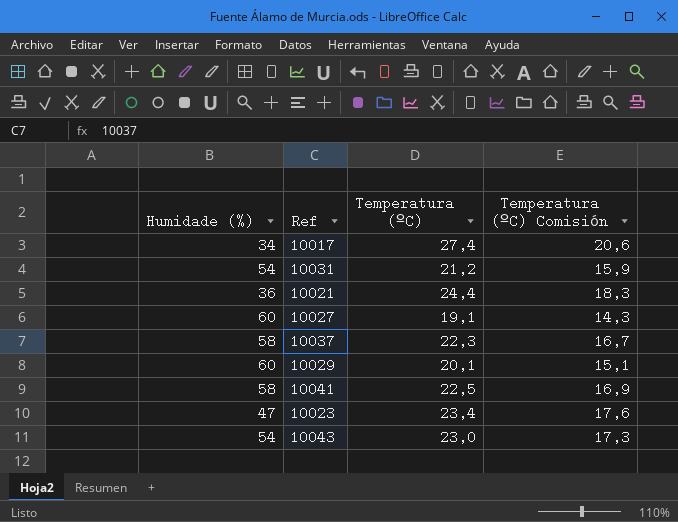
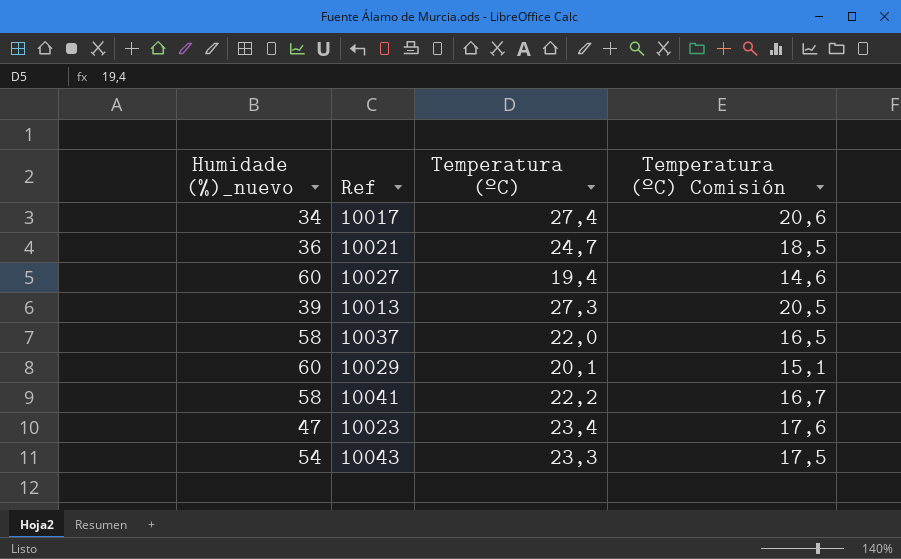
column name: Humidade (%) -> Humidade (%)_nuevo
row 10031: 54 | 21,2 | 15,9 -> none
10021 | Temperatura (ºC): 24,4 -> 24,7
10021 | Temperatura (ºC) Comisión: 18,3 -> 18,5
10027 | Temperatura (ºC): 19,1 -> 19,4
10027 | Temperatura (ºC) Comisión: 14,3 -> 14,6
row 10013: none -> 39 | 27,3 | 20,5
10037 | Temperatura (ºC): 22,3 -> 22,0
10037 | Temperatura (ºC) Comisión: 16,7 -> 16,5
10041 | Temperatura (ºC): 22,5 -> 22,2
10041 | Temperatura (ºC) Comisión: 16,9 -> 16,7
10043 | Temperatura (ºC): 23,0 -> 23,3
10043 | Temperatura (ºC) Comisión: 17,3 -> 17,5

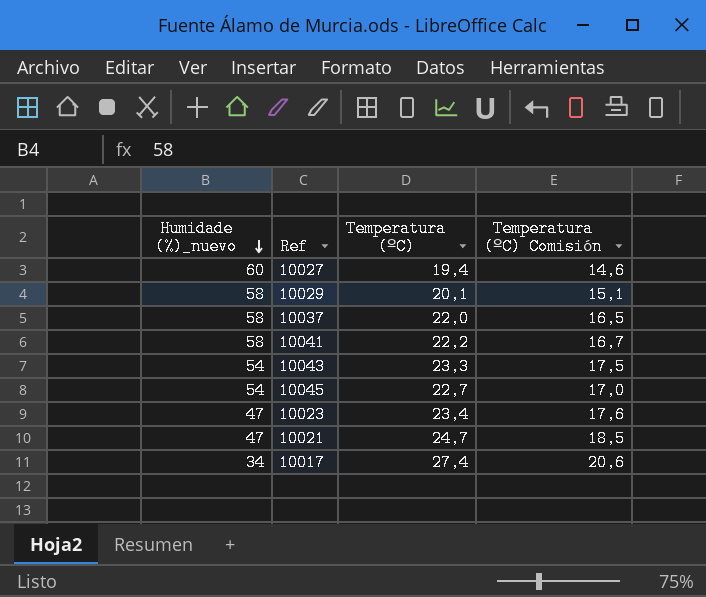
row order: none -> Humidade (%)_nuevo descending
row 10013: 39 | 27,3 | 20,5 -> none
10029 | Humidade (%)_nuevo: 60 -> 58
row 10045: none -> 54 | 22,7 | 17,0
10021 | Humidade (%)_nuevo: 36 -> 47

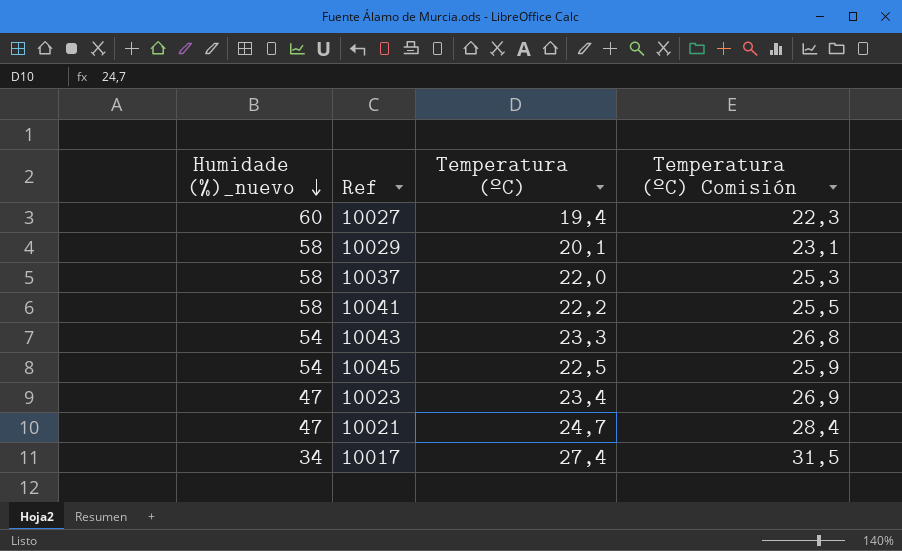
column Temperatura (ºC) Comisión | formula: [Temperatura (ºC)] * 0,75 -> [Temperatura (ºC)] * 1,15
10045 | Temperatura (ºC): 22,7 -> 22,5

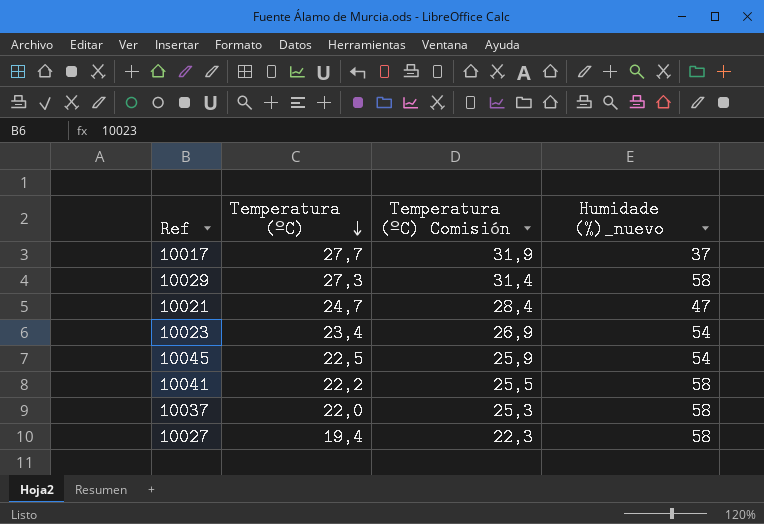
row order: Humidade (%)_nuevo descending -> Temperatura (ºC) descending
column Humidade (%)_nuevo | position: 1 -> 4
row 10043: 54 | 23,3 | 26,8 -> none
10017 | Temperatura (ºC): 27,4 -> 27,7
10017 | Temperatura (ºC) Comisión: 31,5 -> 31,9
10017 | Humidade (%)_nuevo: 34 -> 37
10029 | Temperatura (ºC): 20,1 -> 27,3
10029 | Temperatura (ºC) Comisión: 23,1 -> 31,4
10023 | Humidade (%)_nuevo: 47 -> 54
10027 | Humidade (%)_nuevo: 60 -> 58

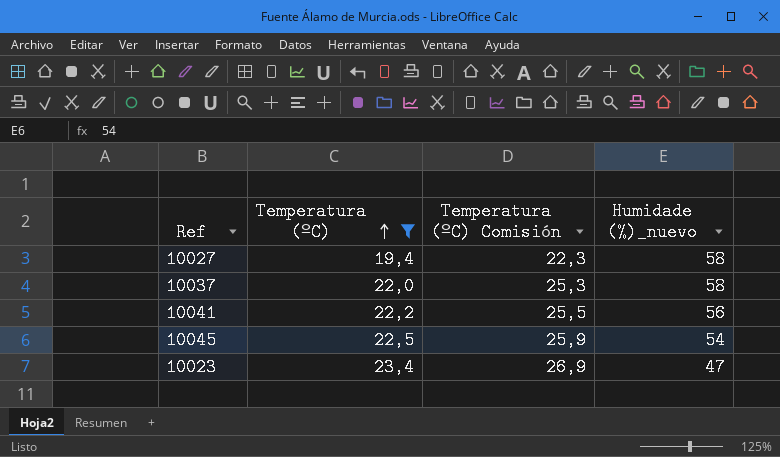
filter: none -> Temperatura (ºC) <= 23,4
row order: Temperatura (ºC) descending -> Temperatura (ºC) ascending
10041 | Humidade (%)_nuevo: 58 -> 56
10023 | Humidade (%)_nuevo: 54 -> 47

